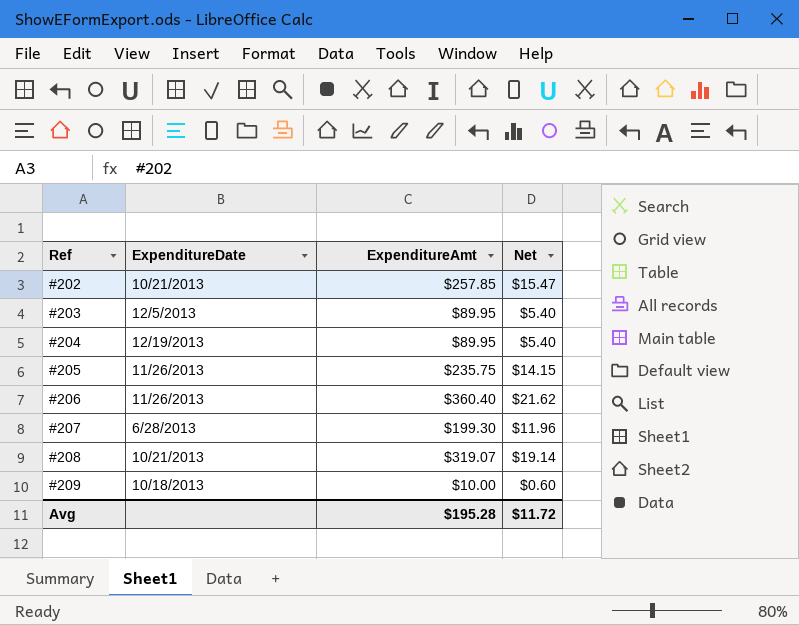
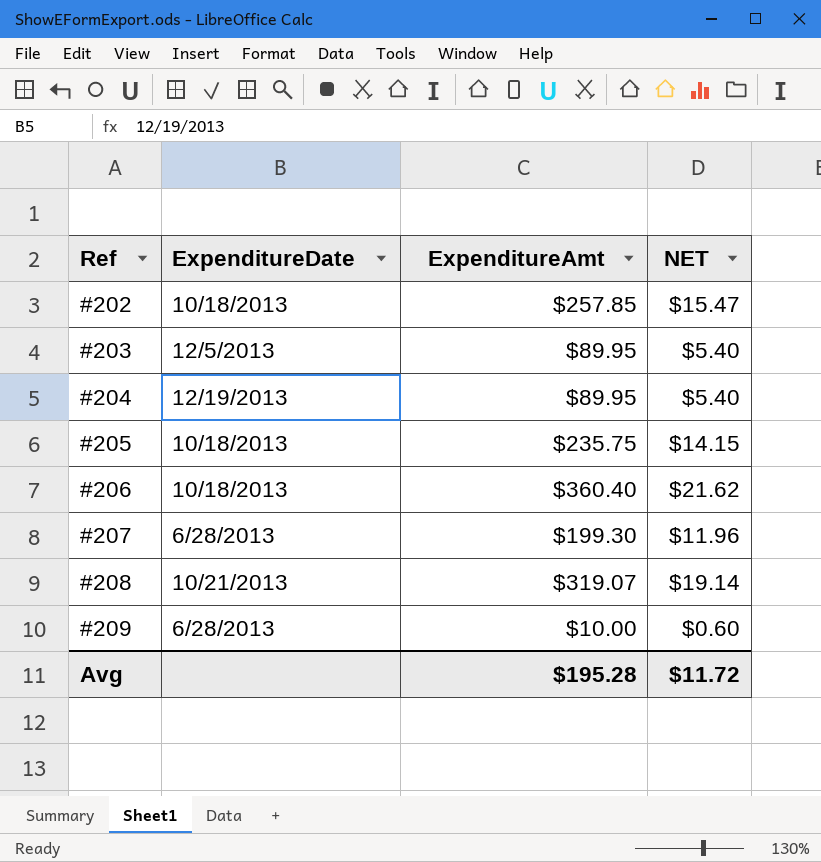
column name: Net -> NET
#202 | ExpenditureDate: 10/21/2013 -> 10/18/2013
#205 | ExpenditureDate: 11/26/2013 -> 10/18/2013
#206 | ExpenditureDate: 11/26/2013 -> 10/18/2013
#209 | ExpenditureDate: 10/18/2013 -> 6/28/2013

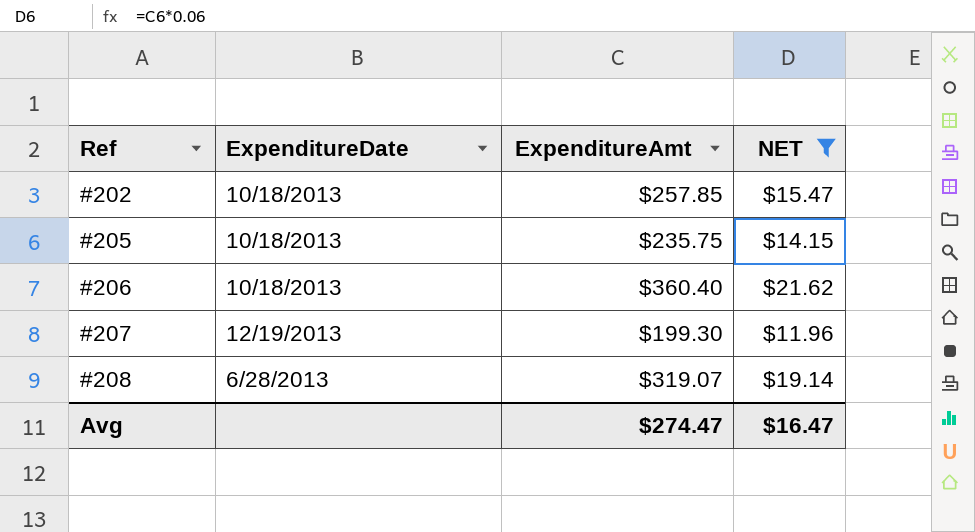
filter: none -> NET >= $11.96
#207 | ExpenditureDate: 6/28/2013 -> 12/19/2013
#208 | ExpenditureDate: 10/21/2013 -> 6/28/2013
Avg | ExpenditureAmt: $195.28 -> $274.47
Avg | NET: $11.72 -> $16.47

